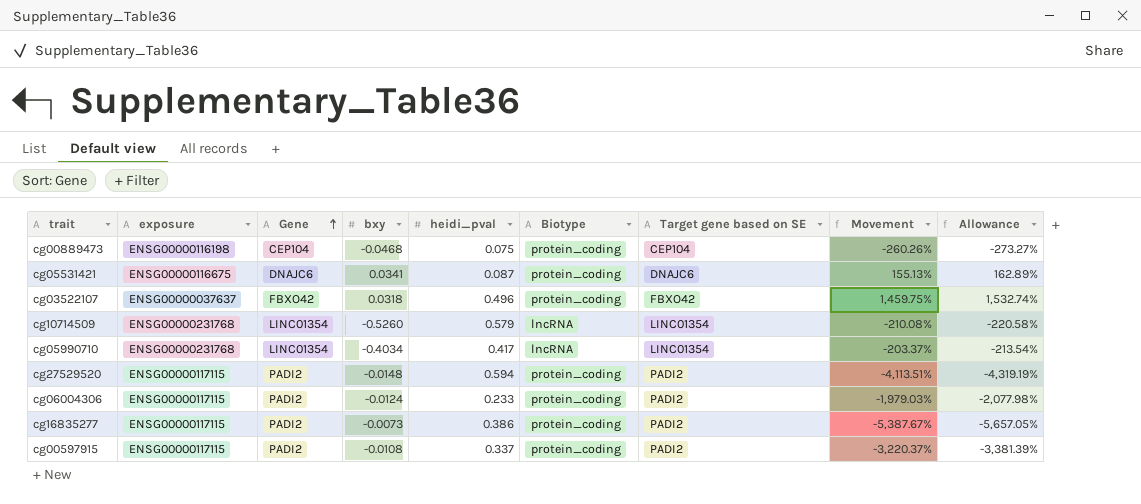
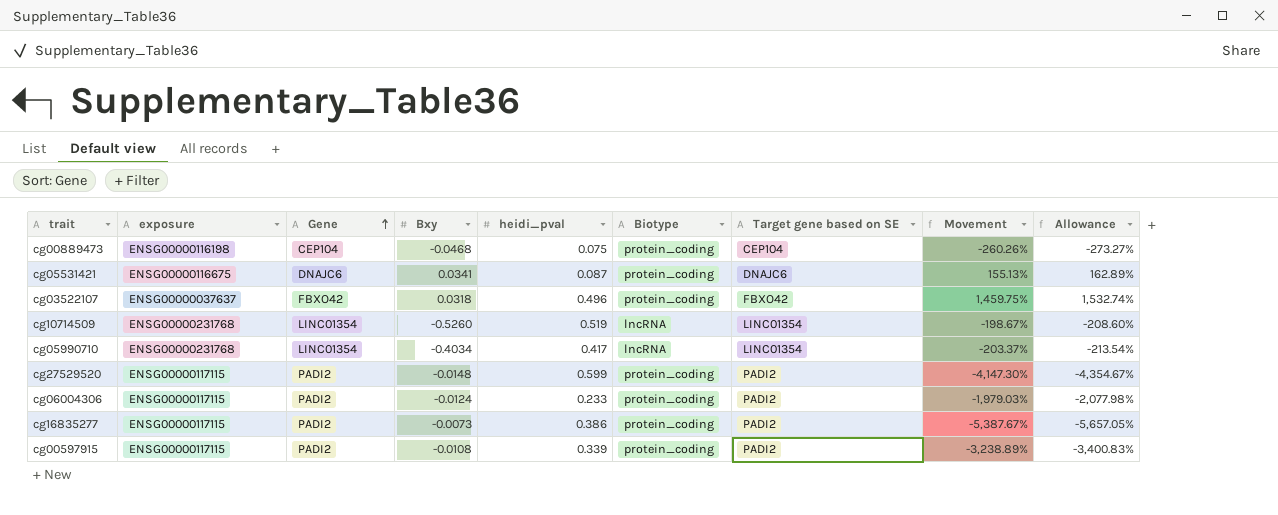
column name: bxy -> Bxy
cg10714509 | heidi_pval: 0.579 -> 0.519
cg10714509 | Movement: -210.08% -> -198.67%
cg10714509 | Allowance: -220.58% -> -208.60%
cg27529520 | heidi_pval: 0.594 -> 0.599
cg27529520 | Movement: -4,113.51% -> -4,147.30%
cg27529520 | Allowance: -4,319.19% -> -4,354.67%
cg00597915 | heidi_pval: 0.337 -> 0.339
cg00597915 | Movement: -3,220.37% -> -3,238.89%
cg00597915 | Allowance: -3,381.39% -> -3,400.83%

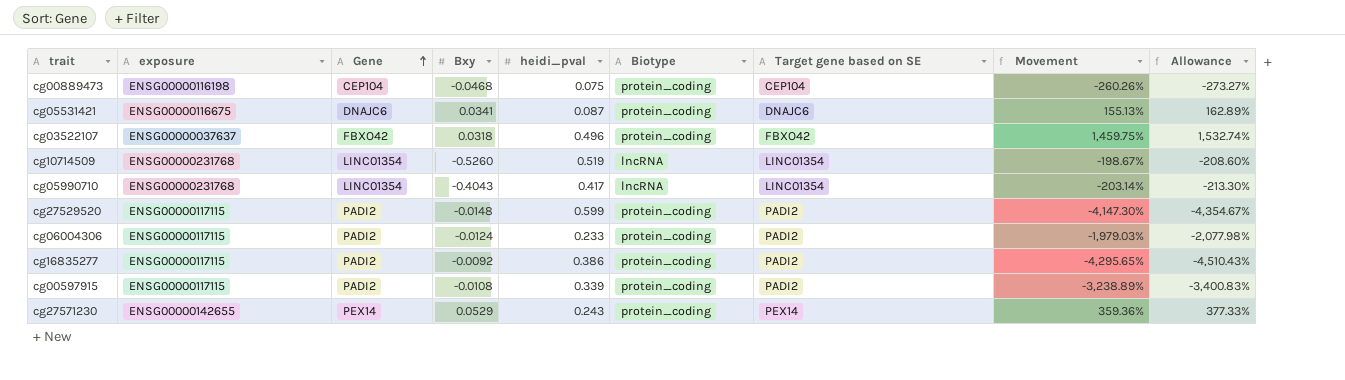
cg05990710 | Bxy: -0.4034 -> -0.4043
cg05990710 | Movement: -203.37% -> -203.14%
cg05990710 | Allowance: -213.54% -> -213.30%
cg16835277 | Bxy: -0.0073 -> -0.0092
cg16835277 | Movement: -5,387.67% -> -4,295.65%
cg16835277 | Allowance: -5,657.05% -> -4,510.43%
row cg27571230: none -> ENSG00000142655 | PEX14 | 0.0529 | 0.243 | protein_coding | PEX14 | 359.36% | 377.33%

